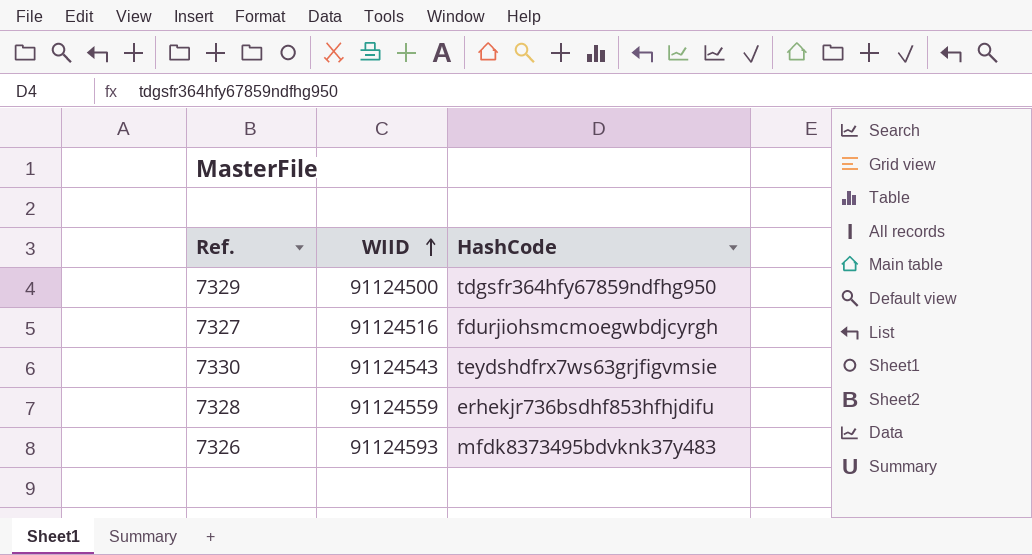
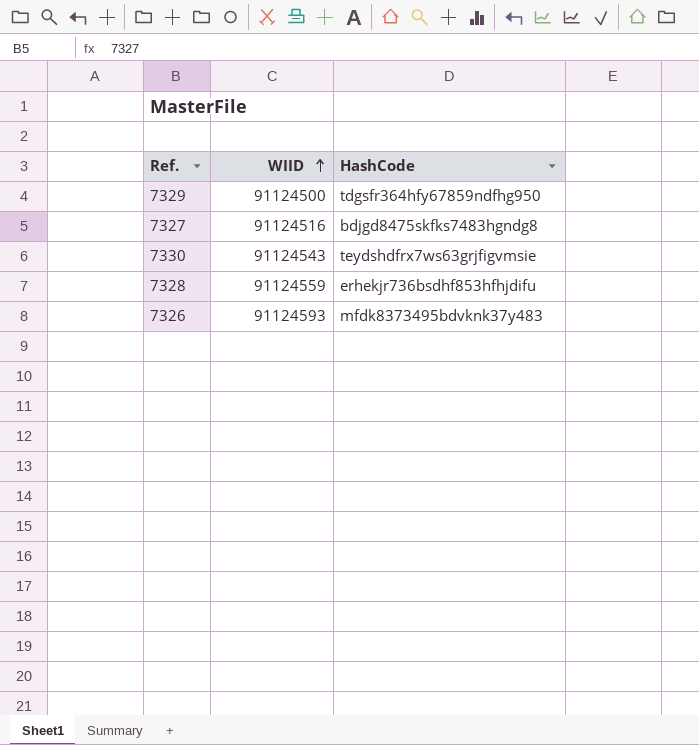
7327 | HashCode: fdurjiohsmcmoegwbdjcyrgh -> bdjgd8475skfks7483hgndg8

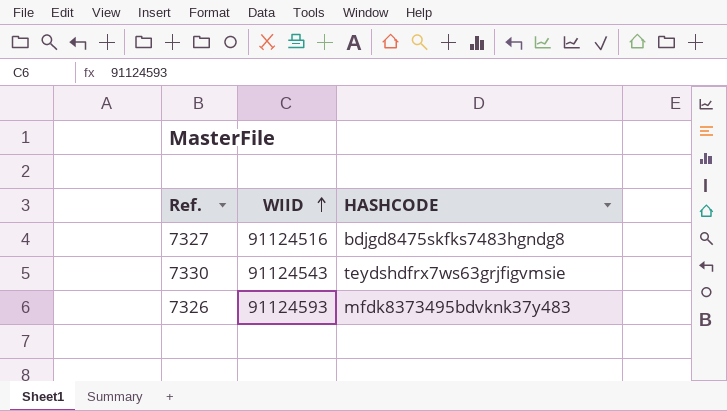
column name: HashCode -> HASHCODE
row 7329: 91124500 | tdgsfr364hfy67859ndfhg950 -> none
row 7328: 91124559 | erhekjr736bsdhf853hfhjdifu -> none

